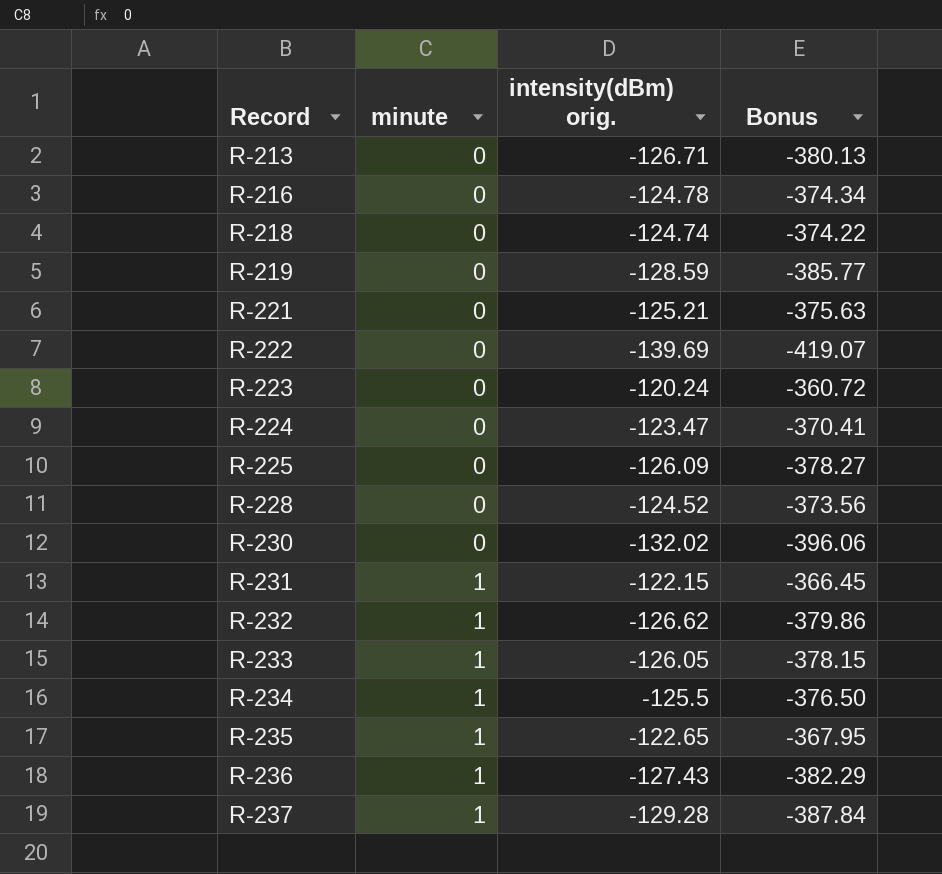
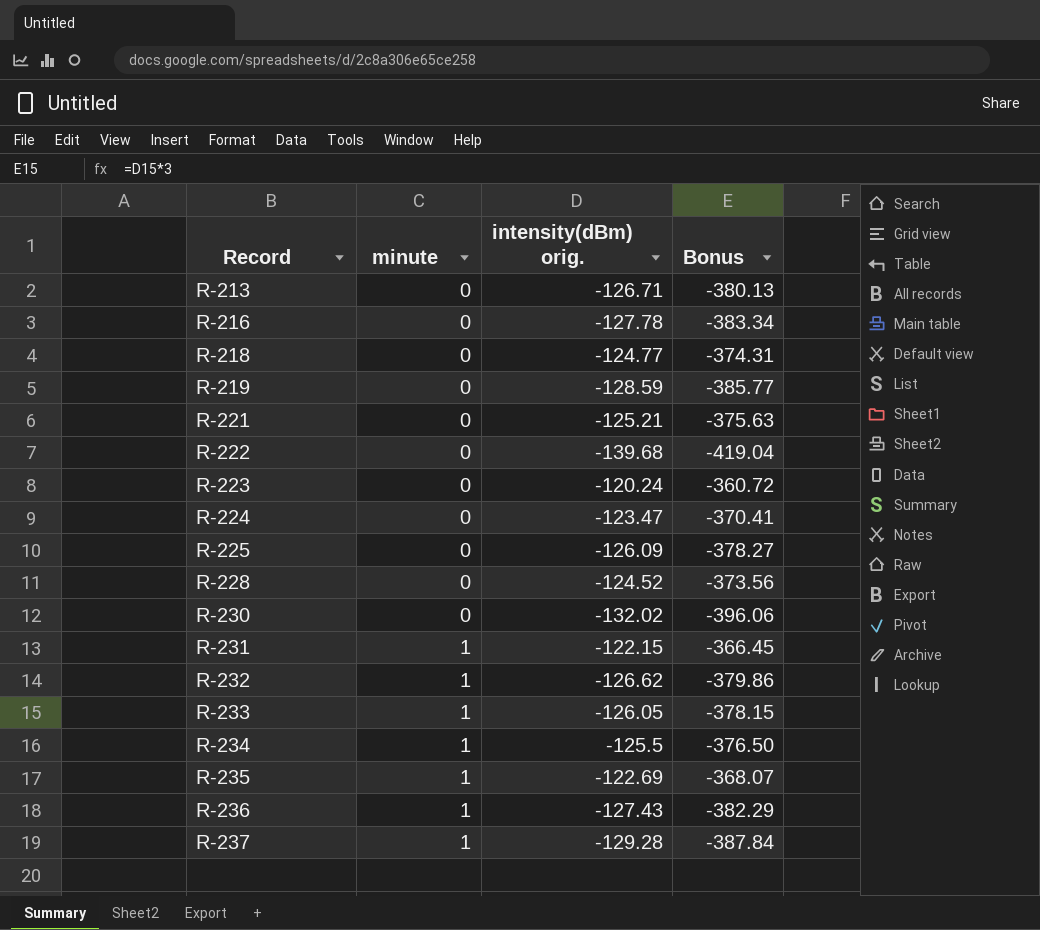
R-216 | intensity(dBm) orig.: -124.78 -> -127.78
R-216 | Bonus: -374.34 -> -383.34
R-218 | intensity(dBm) orig.: -124.74 -> -124.77
R-218 | Bonus: -374.22 -> -374.31
R-222 | intensity(dBm) orig.: -139.69 -> -139.68
R-222 | Bonus: -419.07 -> -419.04
R-235 | intensity(dBm) orig.: -122.65 -> -122.69
R-235 | Bonus: -367.95 -> -368.07

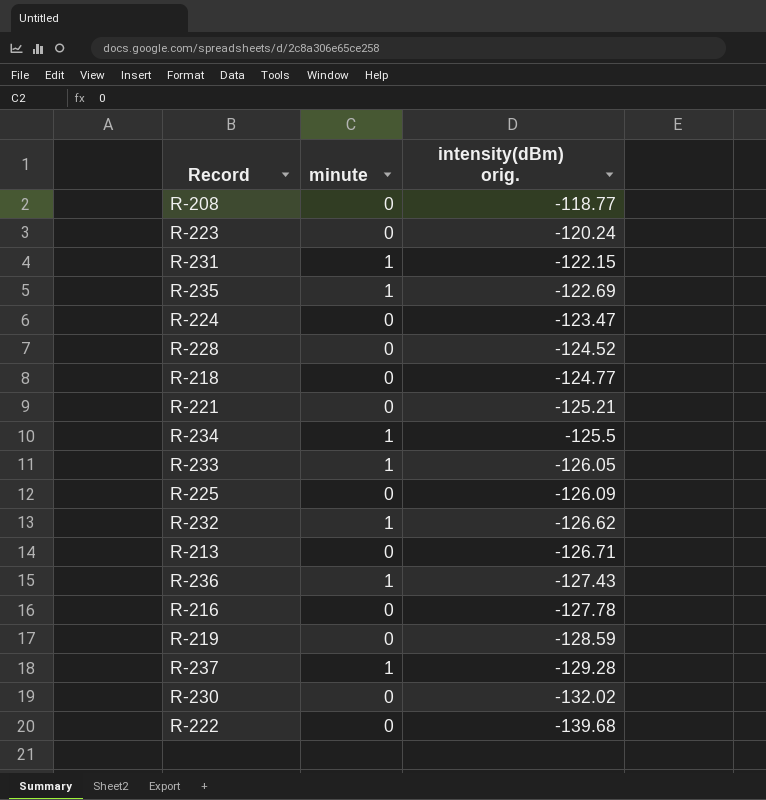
row order: Record ascending -> intensity(dBm) orig. descending
column Bonus | formula: [intensity(dBm) orig.] * 3 -> none
row R-208: none -> 0 | -118.77

